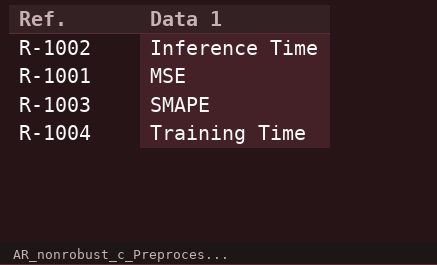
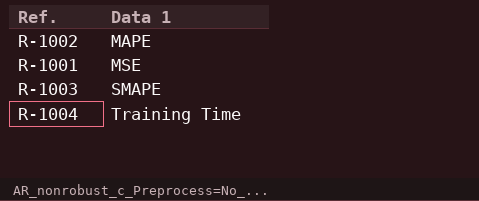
R-1002 | Data 1: Inference Time -> MAPE

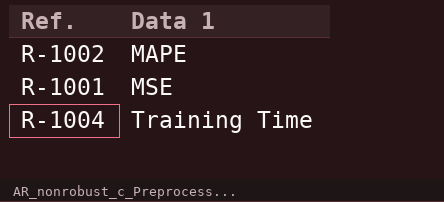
row R-1003: SMAPE -> none

